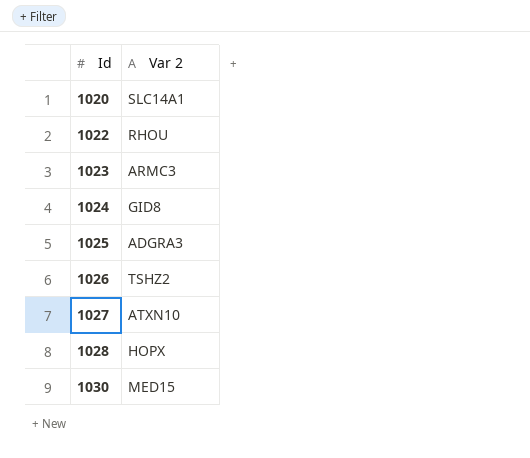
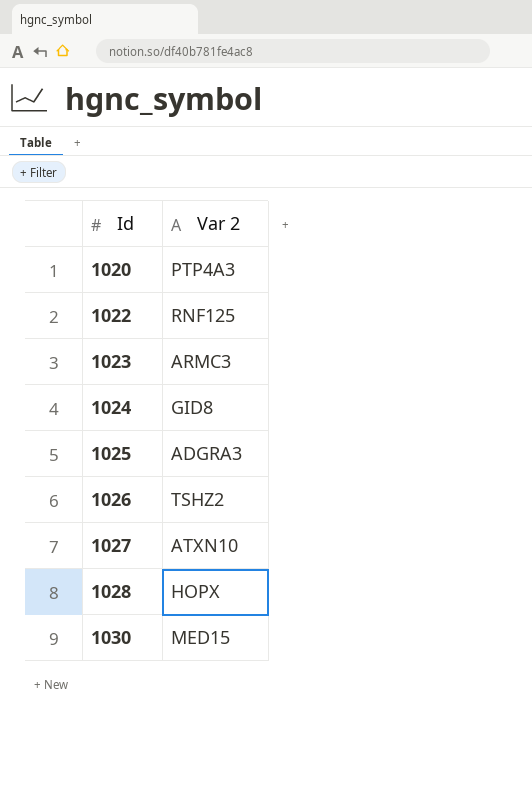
1020 | Var 2: SLC14A1 -> PTP4A3
1022 | Var 2: RHOU -> RNF125

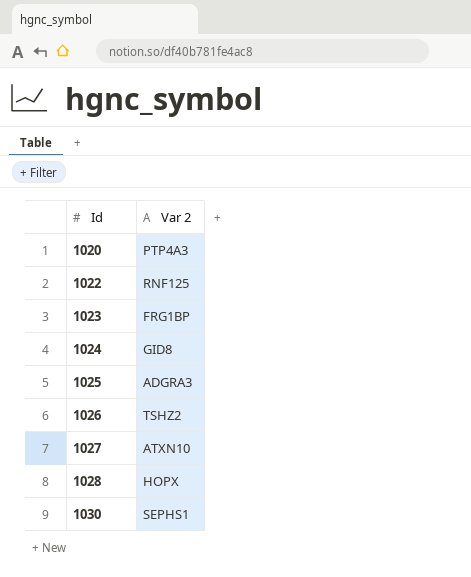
1023 | Var 2: ARMC3 -> FRG1BP
1030 | Var 2: MED15 -> SEPHS1

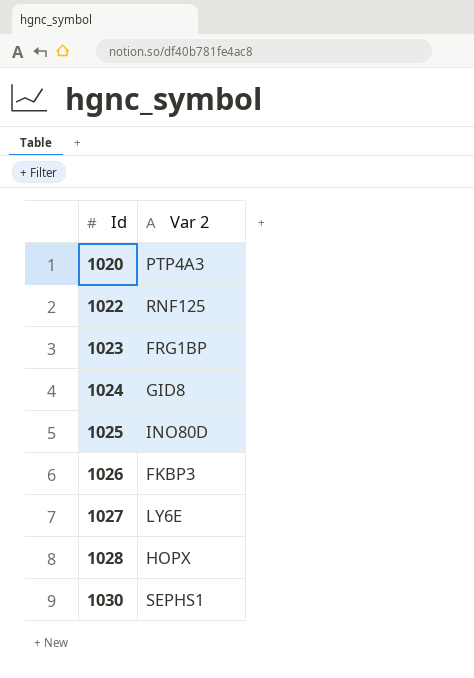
1025 | Var 2: ADGRA3 -> INO80D
1026 | Var 2: TSHZ2 -> FKBP3
1027 | Var 2: ATXN10 -> LY6E

